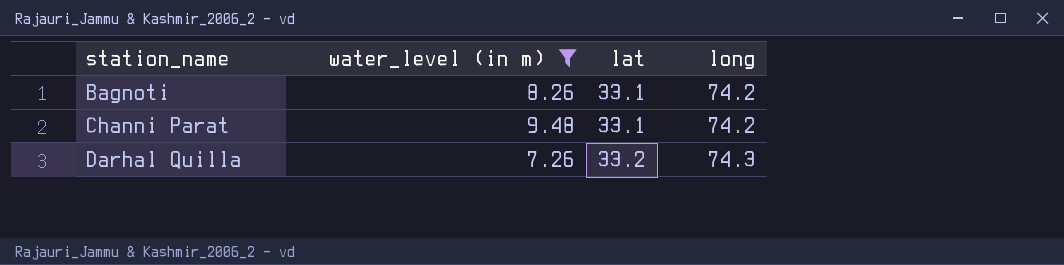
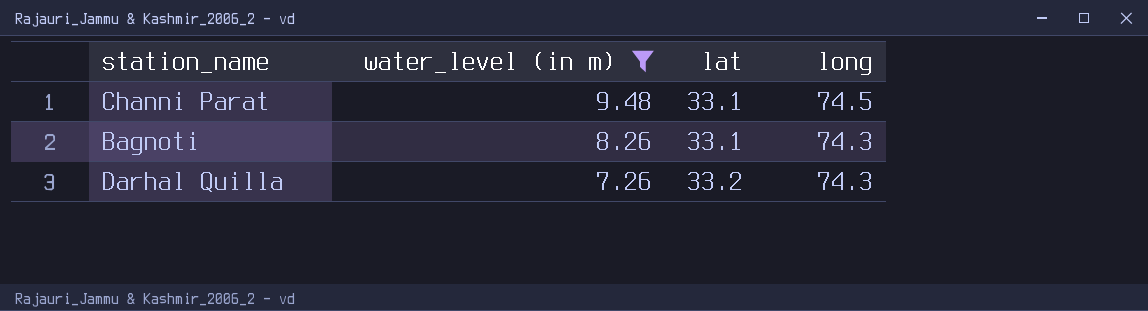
row order: station_name ascending -> water_level (in m) descending
Channi Parat | long: 74.2 -> 74.5
Bagnoti | long: 74.2 -> 74.3

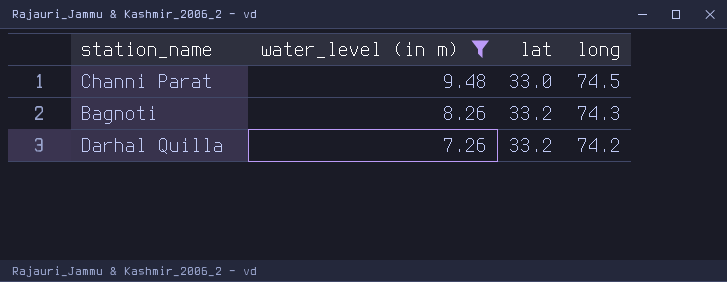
Channi Parat | lat: 33.1 -> 33.0
Bagnoti | lat: 33.1 -> 33.2
Darhal Quilla | long: 74.3 -> 74.2

